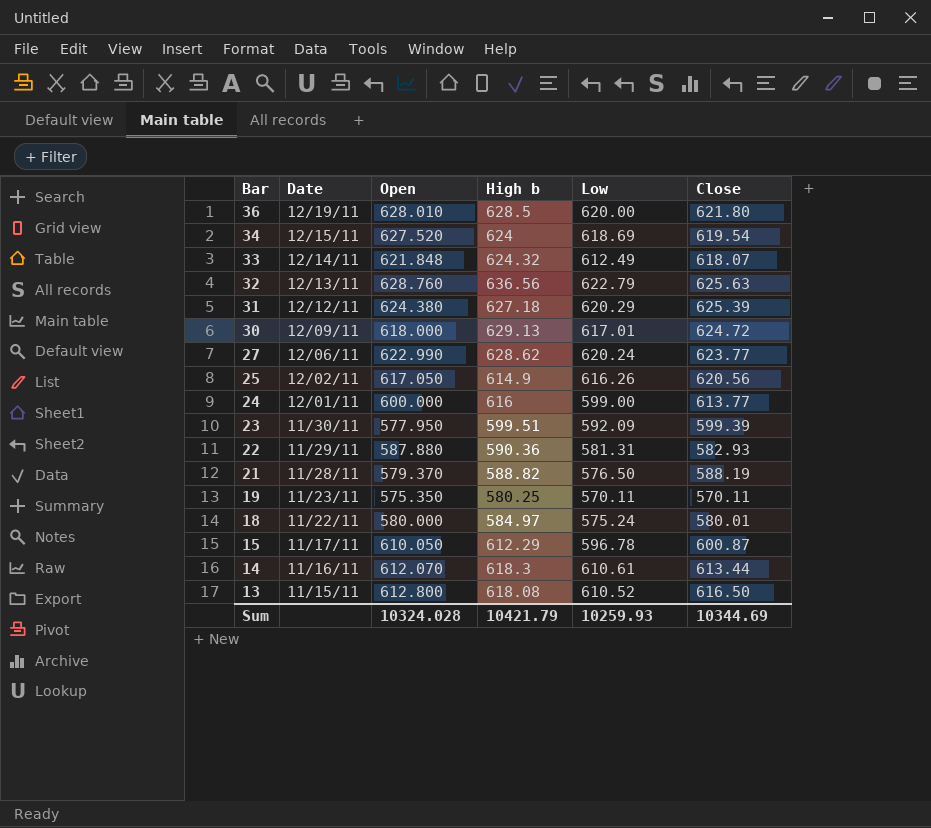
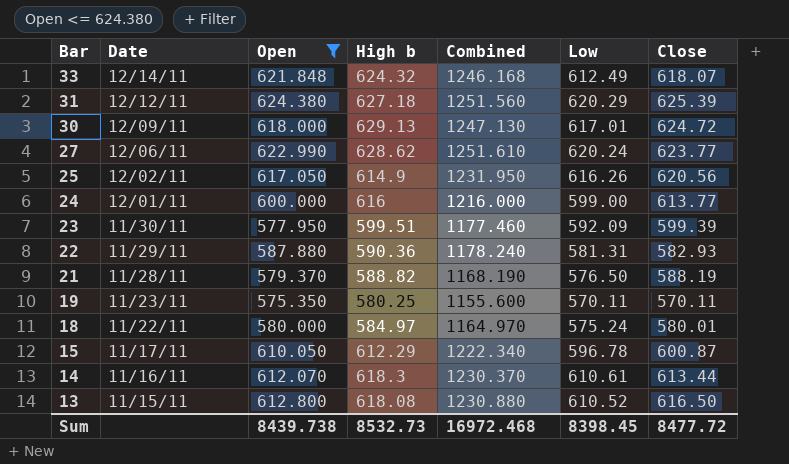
filter: none -> Open <= 624.380
column Combined | formula: none -> [Open] + [High b]
Sum | Open: 10324.028 -> 8439.738
Sum | High b: 10421.79 -> 8532.73
Sum | Low: 10259.93 -> 8398.45
Sum | Close: 10344.69 -> 8477.72

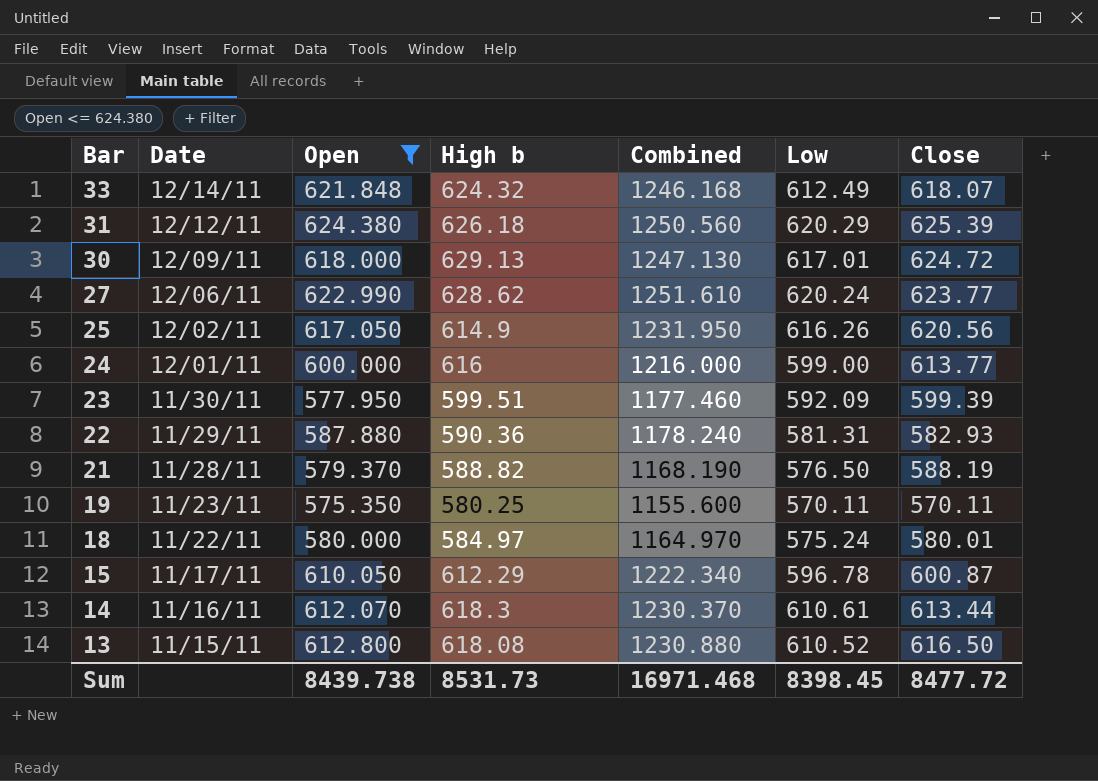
31 | High b: 627.18 -> 626.18
31 | Combined: 1251.560 -> 1250.560
Sum | High b: 8532.73 -> 8531.73
Sum | Combined: 16972.468 -> 16971.468

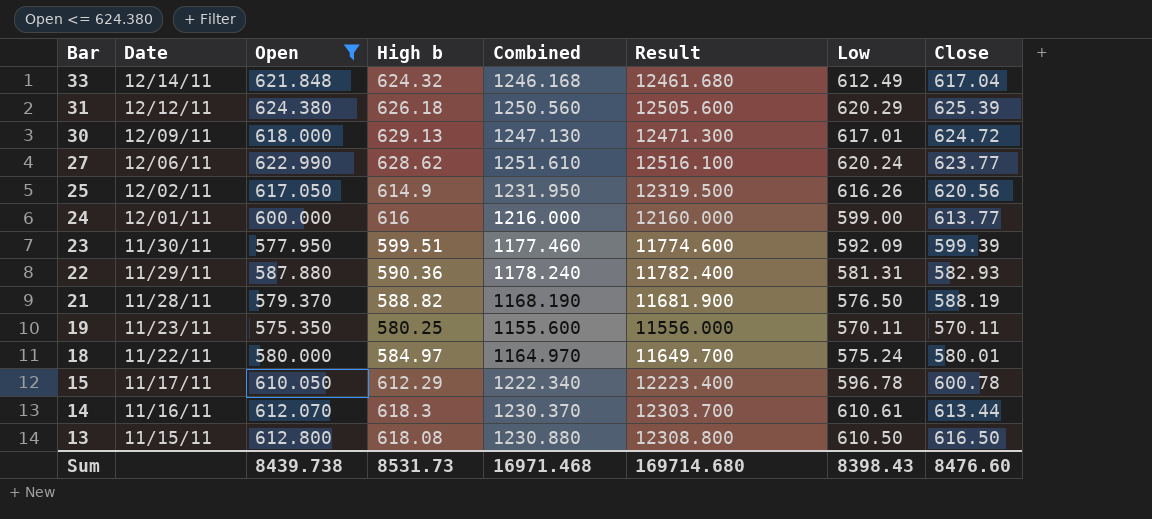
column Result | formula: none -> [Combined] * 10
33 | Close: 618.07 -> 617.04
15 | Close: 600.87 -> 600.78
13 | Low: 610.52 -> 610.50
Sum | Low: 8398.45 -> 8398.43
Sum | Close: 8477.72 -> 8476.60

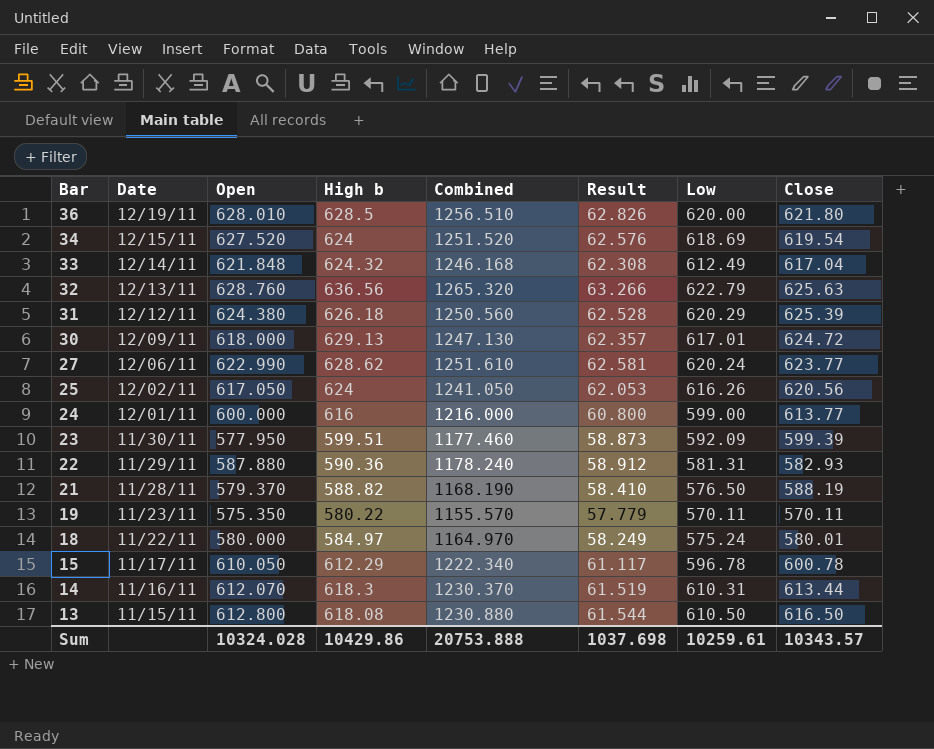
filter: Open <= 624.380 -> none
column Result | formula: [Combined] * 10 -> [Combined] * 0.05
25 | High b: 614.9 -> 624
25 | Combined: 1231.950 -> 1241.050
19 | High b: 580.25 -> 580.22
19 | Combined: 1155.600 -> 1155.570
14 | Low: 610.61 -> 610.31
Sum | Open: 8439.738 -> 10324.028
Sum | High b: 8531.73 -> 10429.86
Sum | Combined: 16971.468 -> 20753.888
Sum | Result: 169714.680 -> 1037.698
Sum | Low: 8398.43 -> 10259.61
Sum | Close: 8476.60 -> 10343.57

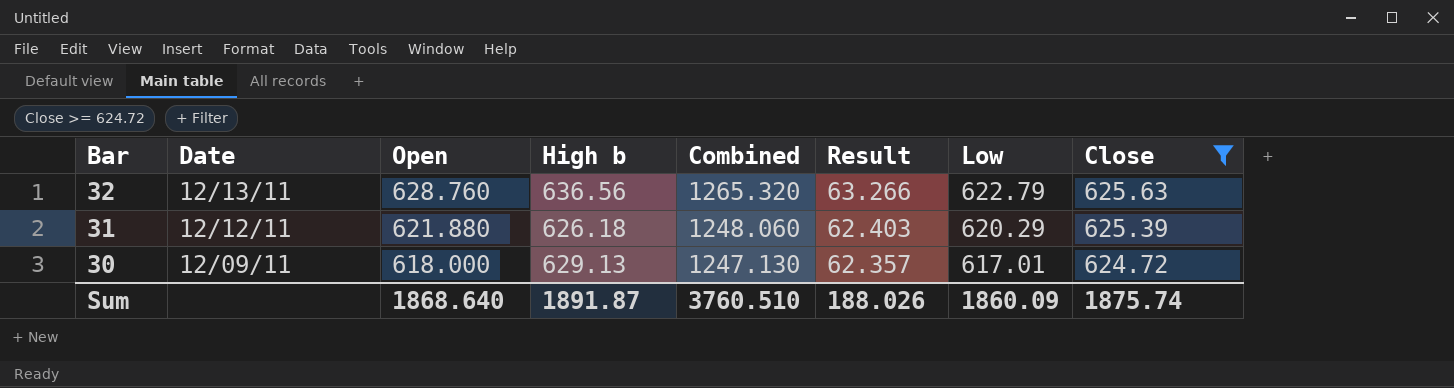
filter: none -> Close >= 624.72
31 | Open: 624.380 -> 621.880
31 | Combined: 1250.560 -> 1248.060
31 | Result: 62.528 -> 62.403
Sum | Open: 10324.028 -> 1868.640
Sum | High b: 10429.86 -> 1891.87
Sum | Combined: 20753.888 -> 3760.510
Sum | Result: 1037.698 -> 188.026
Sum | Low: 10259.61 -> 1860.09
Sum | Close: 10343.57 -> 1875.74

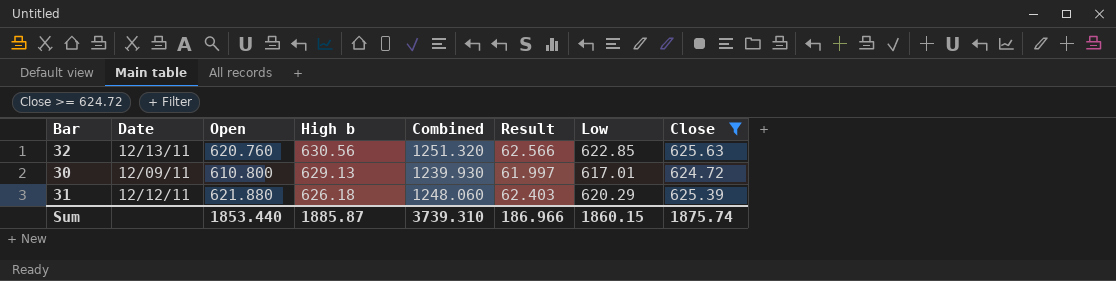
row order: Bar descending -> High b descending
32 | Open: 628.760 -> 620.760
32 | High b: 636.56 -> 630.56
32 | Combined: 1265.320 -> 1251.320
32 | Result: 63.266 -> 62.566
32 | Low: 622.79 -> 622.85
30 | Open: 618.000 -> 610.800
30 | Combined: 1247.130 -> 1239.930
30 | Result: 62.357 -> 61.997
Sum | Open: 1868.640 -> 1853.440
Sum | High b: 1891.87 -> 1885.87
Sum | Combined: 3760.510 -> 3739.310
Sum | Result: 188.026 -> 186.966
Sum | Low: 1860.09 -> 1860.15

